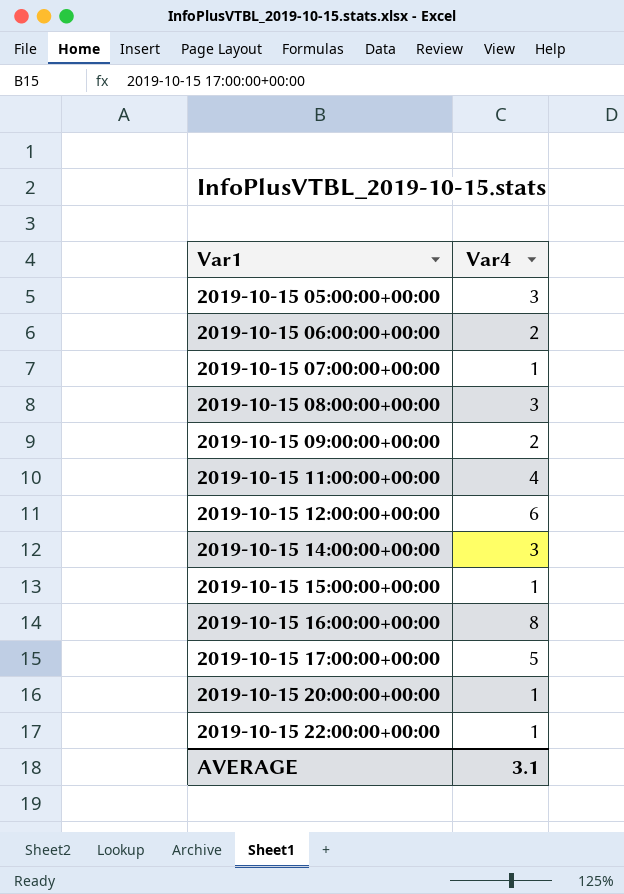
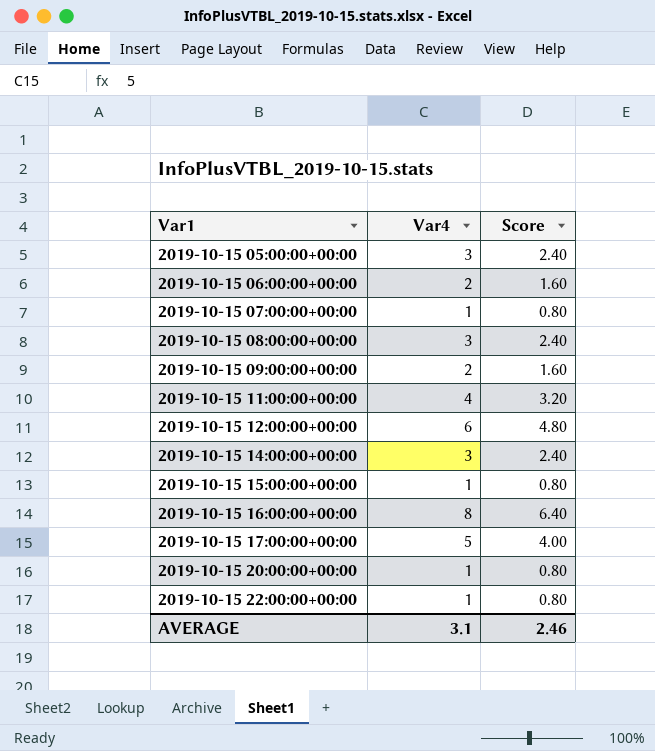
column Score | formula: none -> [Var4] * 0.8

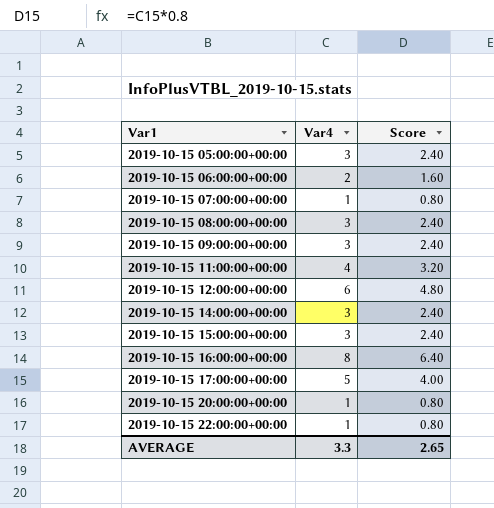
2019-10-15 09:00:00+00:00 | Var4: 2 -> 3
2019-10-15 09:00:00+00:00 | Score: 1.60 -> 2.40
2019-10-15 15:00:00+00:00 | Var4: 1 -> 3
2019-10-15 15:00:00+00:00 | Score: 0.80 -> 2.40
AVERAGE | Var4: 3.1 -> 3.3
AVERAGE | Score: 2.46 -> 2.65

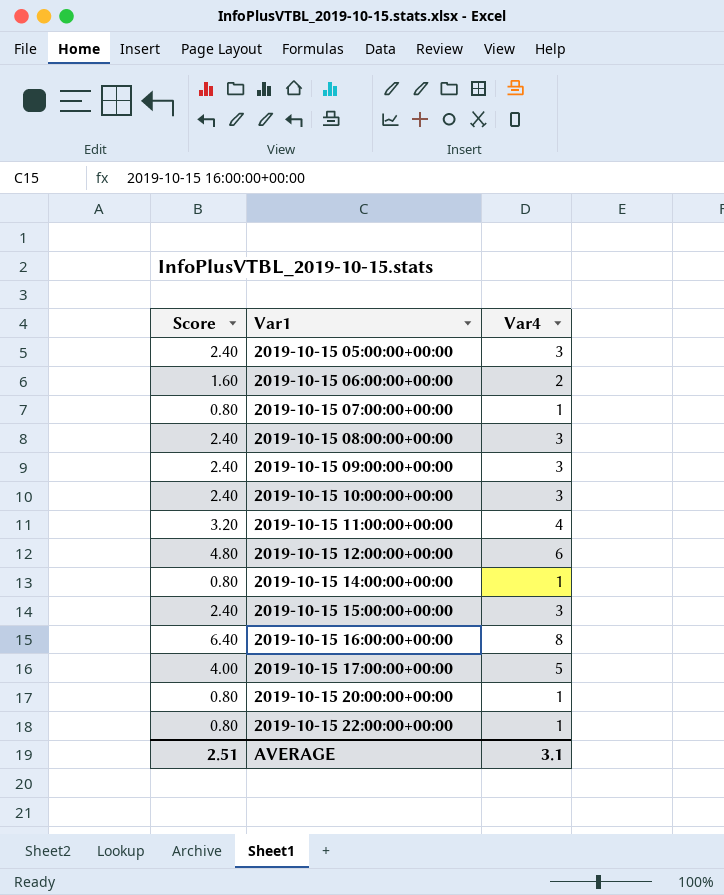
column Score | position: 3 -> 1
row 2019-10-15 10:00:00+00:00: none -> 2.40 | 3
2019-10-15 14:00:00+00:00 | Score: 2.40 -> 0.80
2019-10-15 14:00:00+00:00 | Var4: 3 -> 1
AVERAGE | Score: 2.65 -> 2.51
AVERAGE | Var4: 3.3 -> 3.1

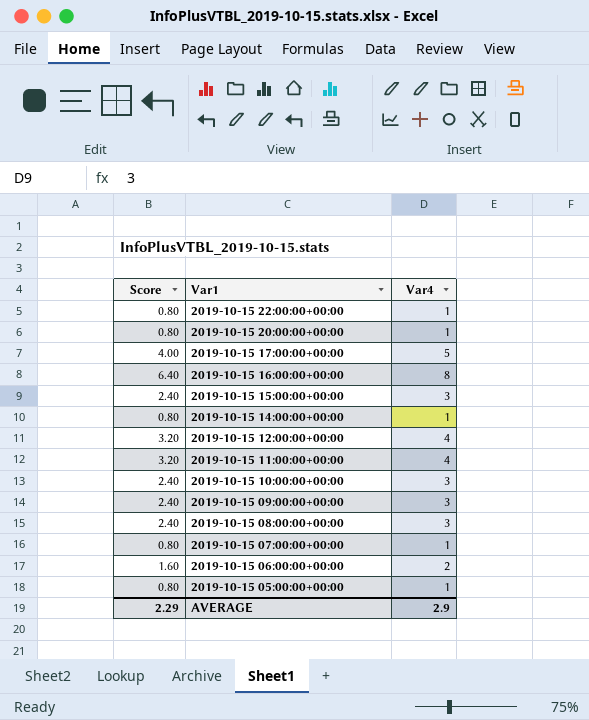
row order: Var1 ascending -> Var1 descending
2019-10-15 12:00:00+00:00 | Score: 4.80 -> 3.20
2019-10-15 12:00:00+00:00 | Var4: 6 -> 4
2019-10-15 05:00:00+00:00 | Score: 2.40 -> 0.80
2019-10-15 05:00:00+00:00 | Var4: 3 -> 1
AVERAGE | Score: 2.51 -> 2.29
AVERAGE | Var4: 3.1 -> 2.9

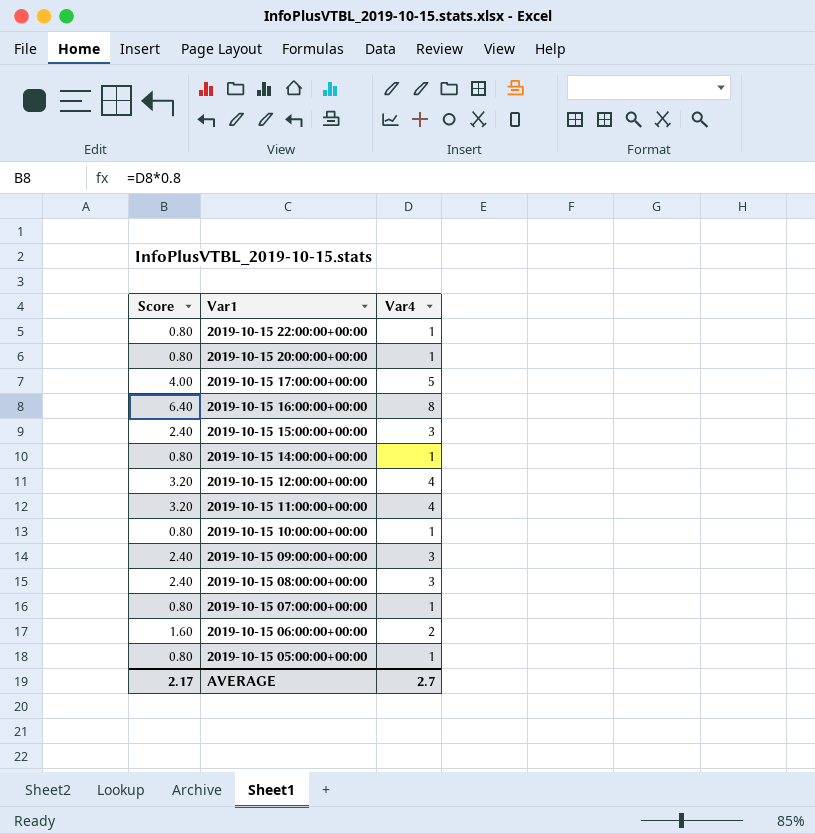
2019-10-15 10:00:00+00:00 | Score: 2.40 -> 0.80
2019-10-15 10:00:00+00:00 | Var4: 3 -> 1
AVERAGE | Score: 2.29 -> 2.17
AVERAGE | Var4: 2.9 -> 2.7

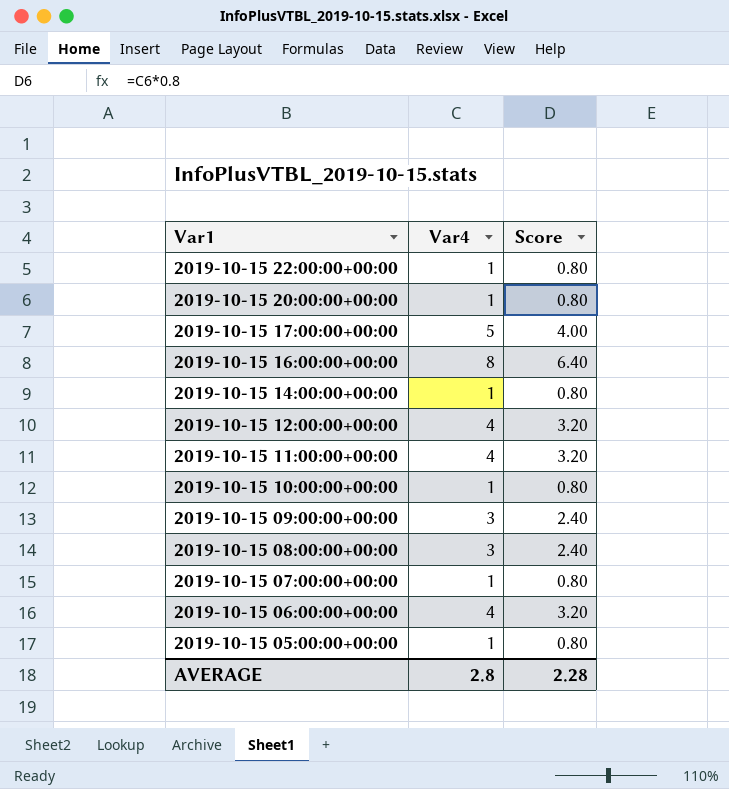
column Score | position: 1 -> 3
row 2019-10-15 15:00:00+00:00: 2.40 | 3 -> none
2019-10-15 06:00:00+00:00 | Var4: 2 -> 4
2019-10-15 06:00:00+00:00 | Score: 1.60 -> 3.20
AVERAGE | Var4: 2.7 -> 2.8
AVERAGE | Score: 2.17 -> 2.28

